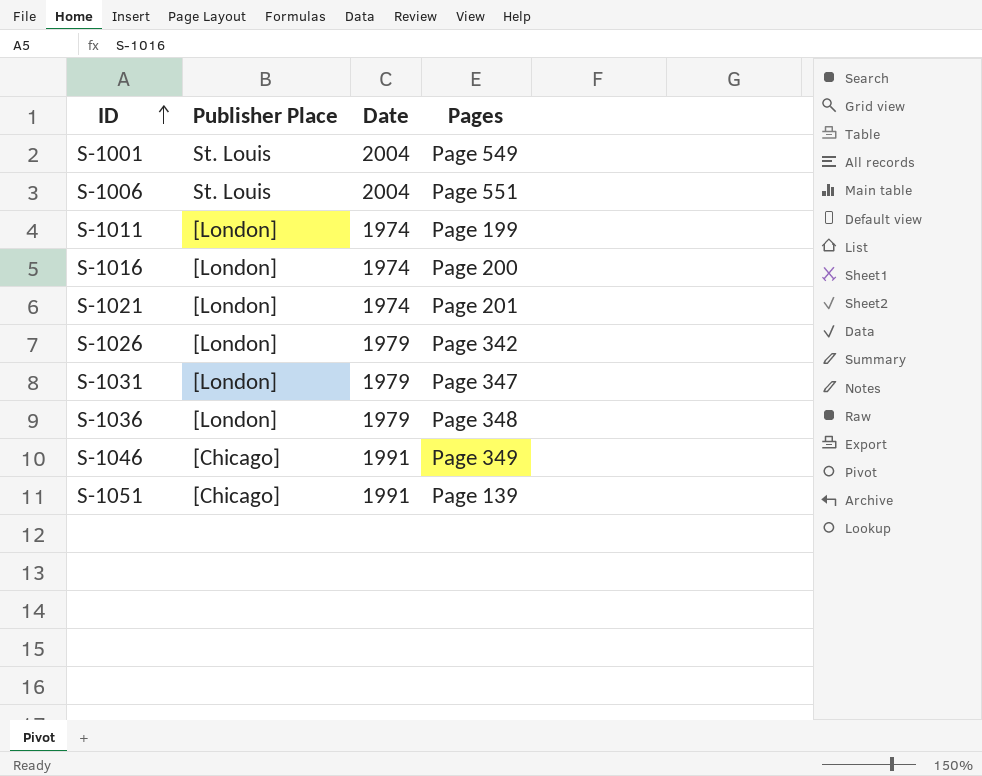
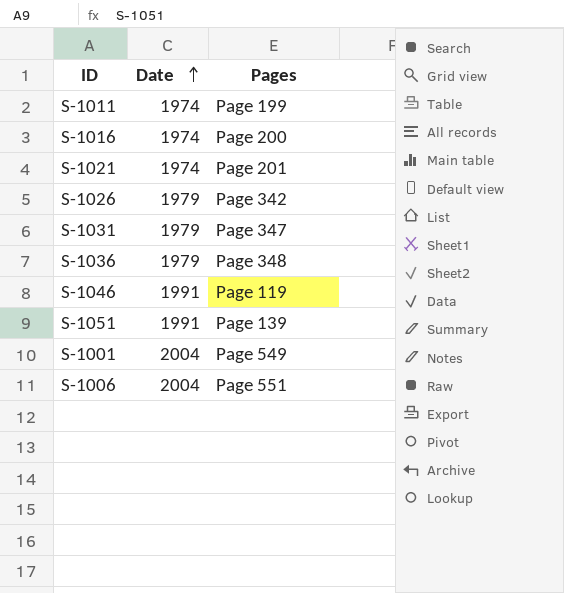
row order: ID ascending -> Date ascending
column Publisher Place | position: 2 -> none
S-1046 | Pages: Page 349 -> Page 119

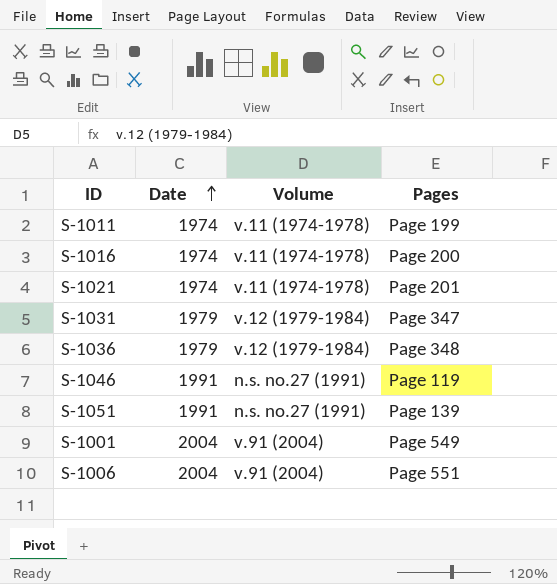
column Volume | position: none -> 3
row S-1026: 1979 | Page 342 -> none

